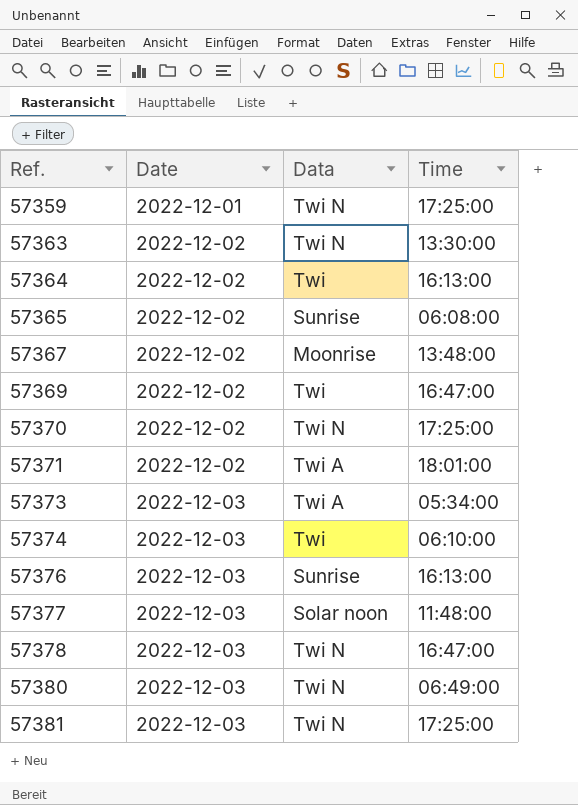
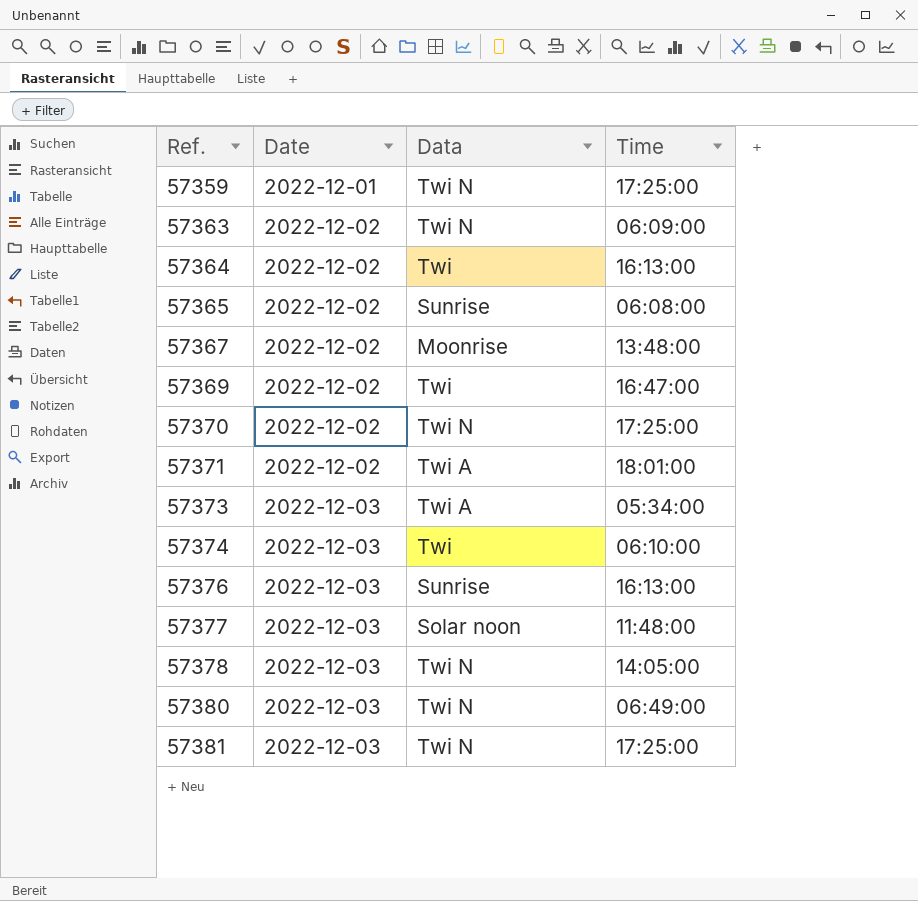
57363 | Time: 13:30:00 -> 06:09:00
57378 | Time: 16:47:00 -> 14:05:00

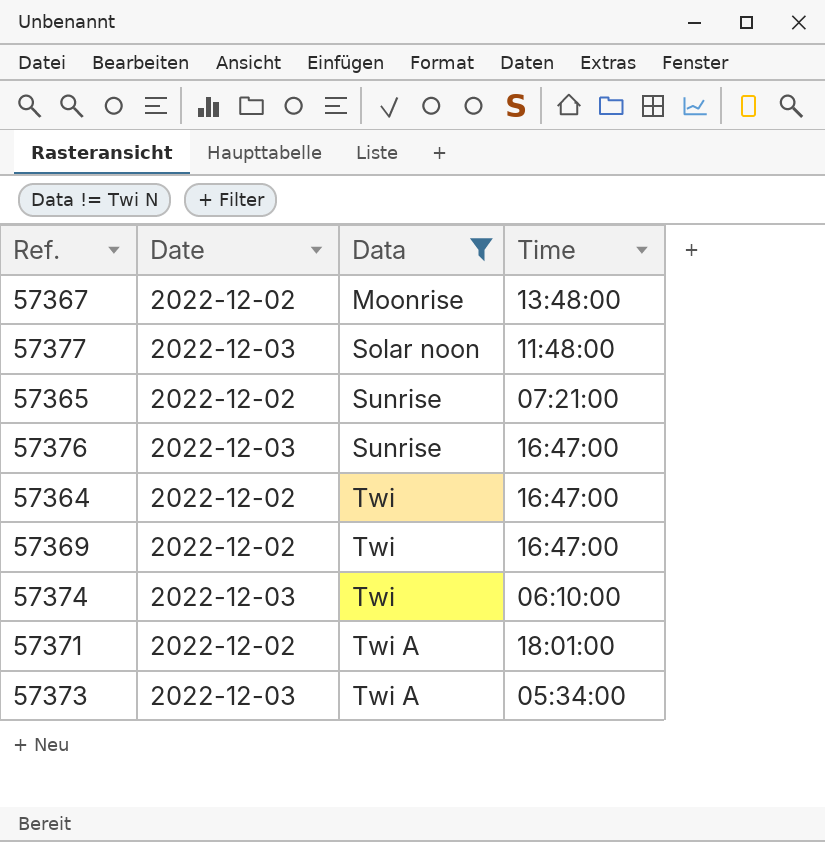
filter: none -> Data != Twi N
row order: Ref. ascending -> Data ascending
57365 | Time: 06:08:00 -> 07:21:00
57376 | Time: 16:13:00 -> 16:47:00
57364 | Time: 16:13:00 -> 16:47:00

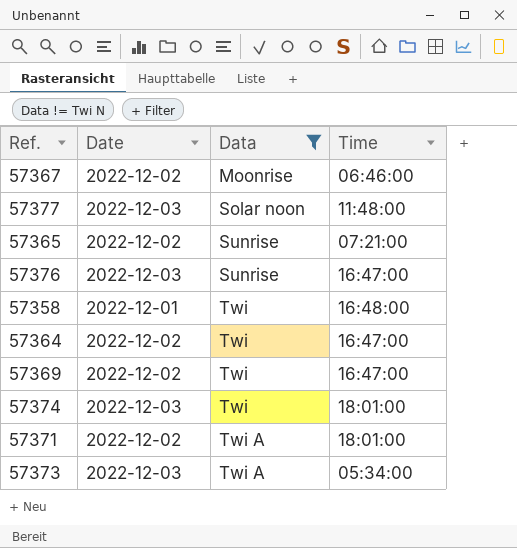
57367 | Time: 13:48:00 -> 06:46:00
row 57358: none -> 2022-12-01 | Twi | 16:48:00
57374 | Time: 06:10:00 -> 18:01:00

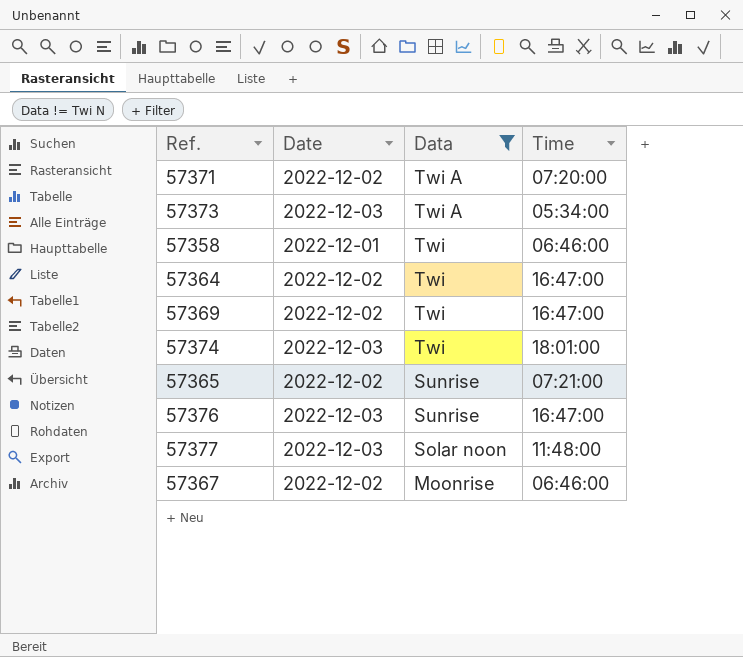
row order: Data ascending -> Data descending
57371 | Time: 18:01:00 -> 07:20:00
57358 | Time: 16:48:00 -> 06:46:00

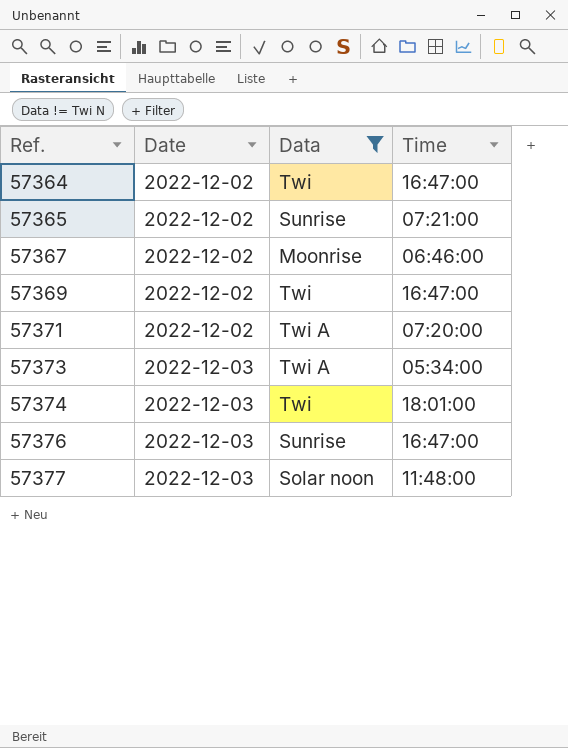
row order: Data descending -> Ref. ascending
row 57358: 2022-12-01 | Twi | 06:46:00 -> none

